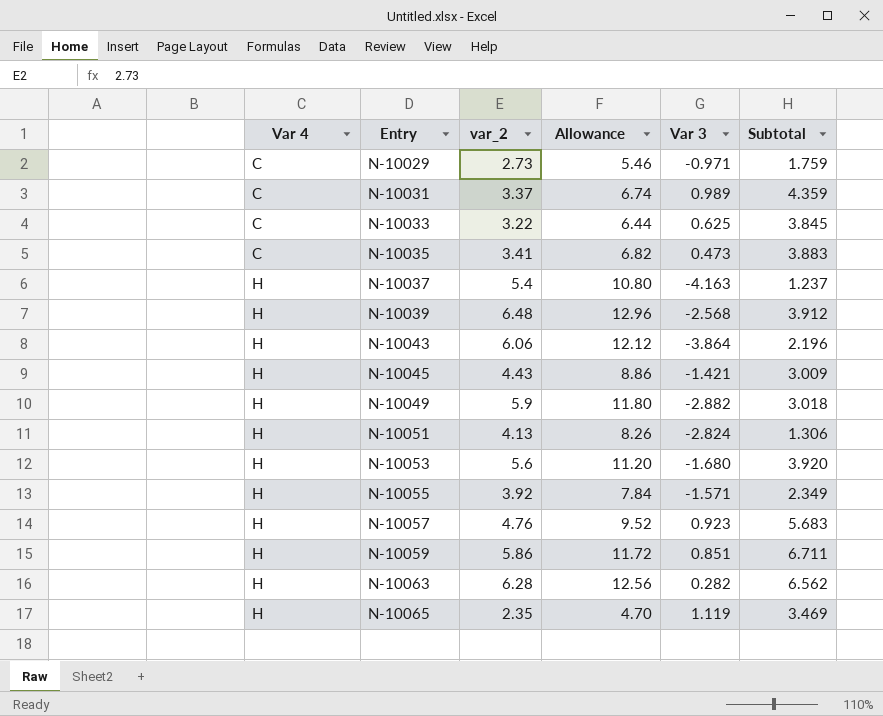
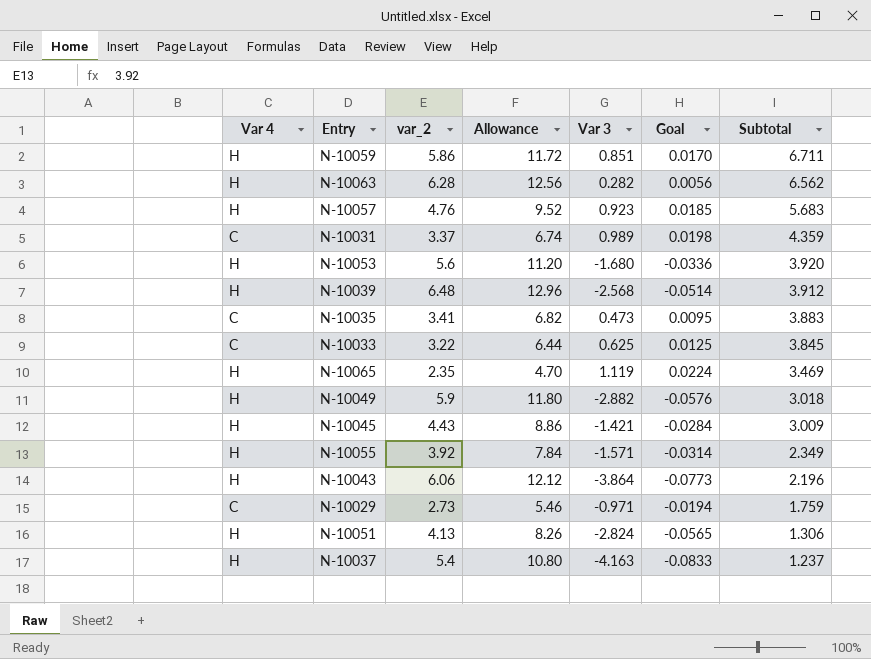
row order: Var 4 ascending -> Subtotal descending
column Goal | formula: none -> [Var 3] * 0.02

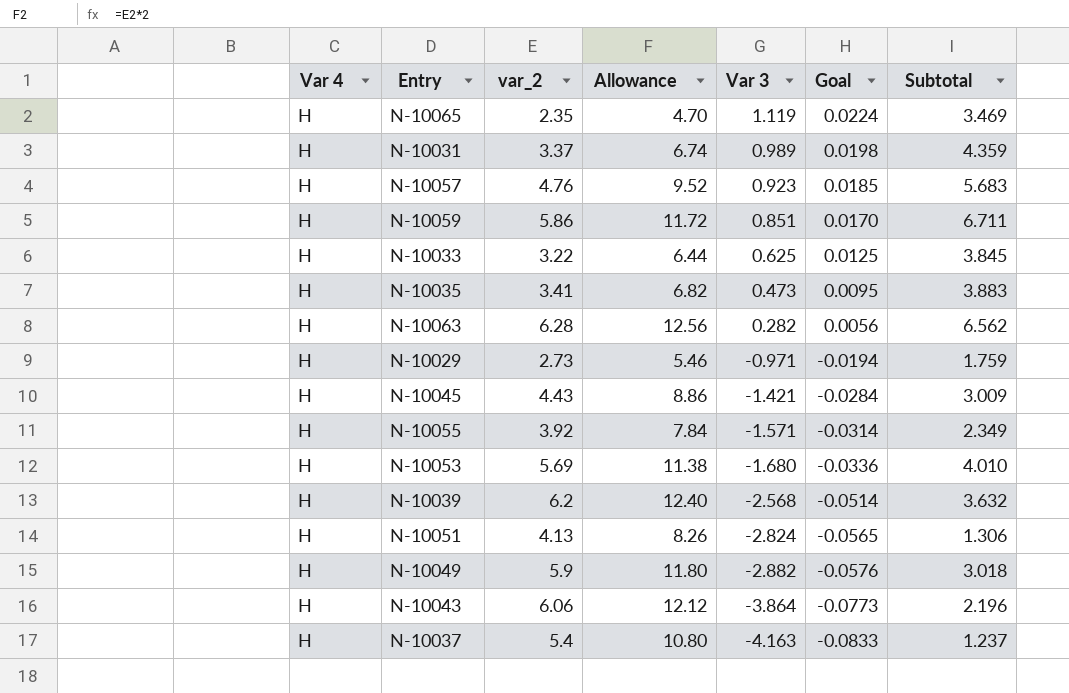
row order: Subtotal descending -> Var 3 descending
N-10031 | Var 4: C -> H
N-10033 | Var 4: C -> H
N-10035 | Var 4: C -> H
N-10029 | Var 4: C -> H
N-10053 | var_2: 5.6 -> 5.69
N-10053 | Allowance: 11.20 -> 11.38
N-10053 | Subtotal: 3.920 -> 4.010
N-10039 | var_2: 6.48 -> 6.2
N-10039 | Allowance: 12.96 -> 12.40
N-10039 | Subtotal: 3.912 -> 3.632

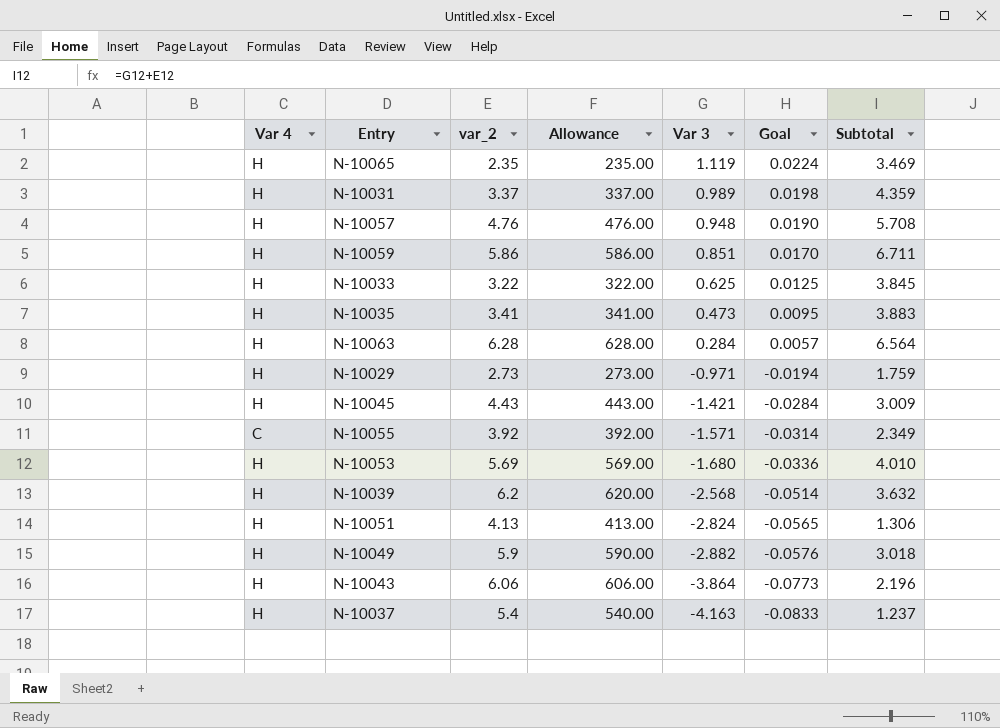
column Allowance | formula: [var_2] * 2 -> [var_2] * 100
N-10057 | Var 3: 0.923 -> 0.948
N-10057 | Goal: 0.0185 -> 0.0190
N-10057 | Subtotal: 5.683 -> 5.708
N-10063 | Var 3: 0.282 -> 0.284
N-10063 | Goal: 0.0056 -> 0.0057
N-10063 | Subtotal: 6.562 -> 6.564
N-10055 | Var 4: H -> C

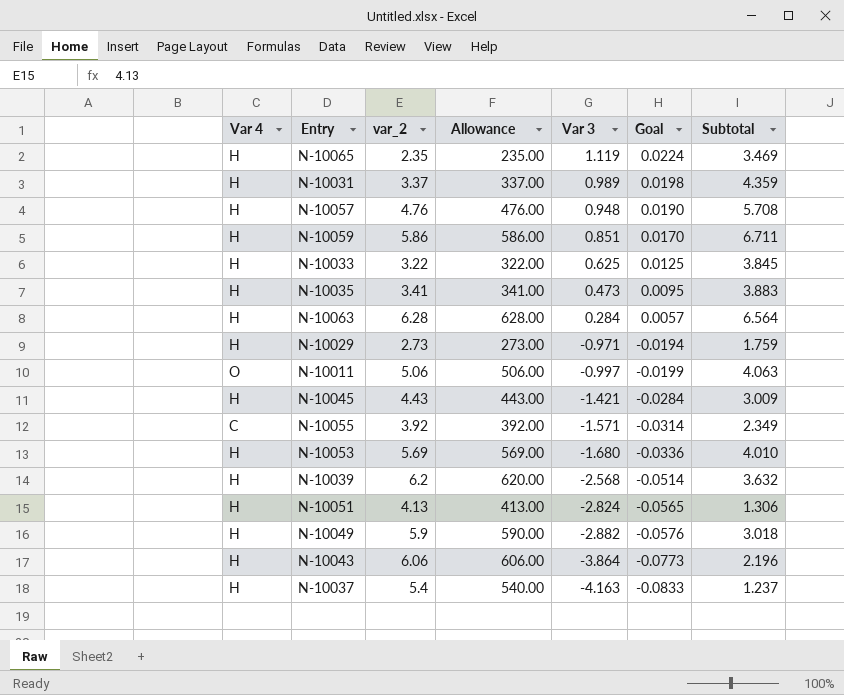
row N-10011: none -> O | 5.06 | 506.00 | -0.997 | -0.0199 | 4.063

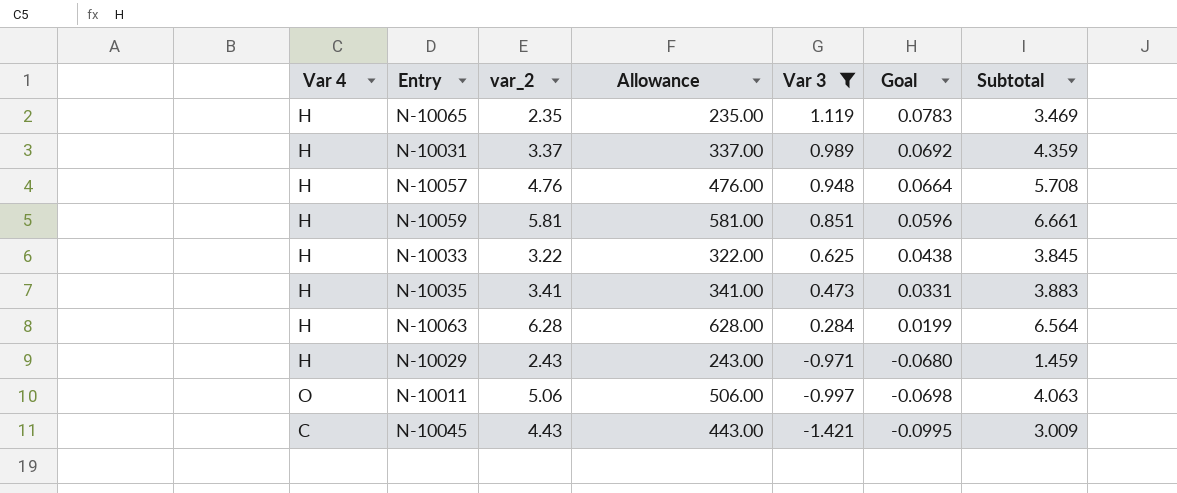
filter: none -> Var 3 >= -1.421
column Goal | formula: [Var 3] * 0.02 -> [Var 3] * 0.07
N-10059 | var_2: 5.86 -> 5.81
N-10059 | Allowance: 586.00 -> 581.00
N-10059 | Subtotal: 6.711 -> 6.661
N-10029 | var_2: 2.73 -> 2.43
N-10029 | Allowance: 273.00 -> 243.00
N-10029 | Subtotal: 1.759 -> 1.459
N-10045 | Var 4: H -> C

